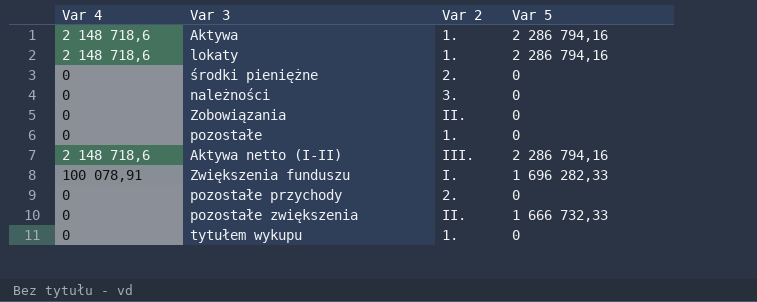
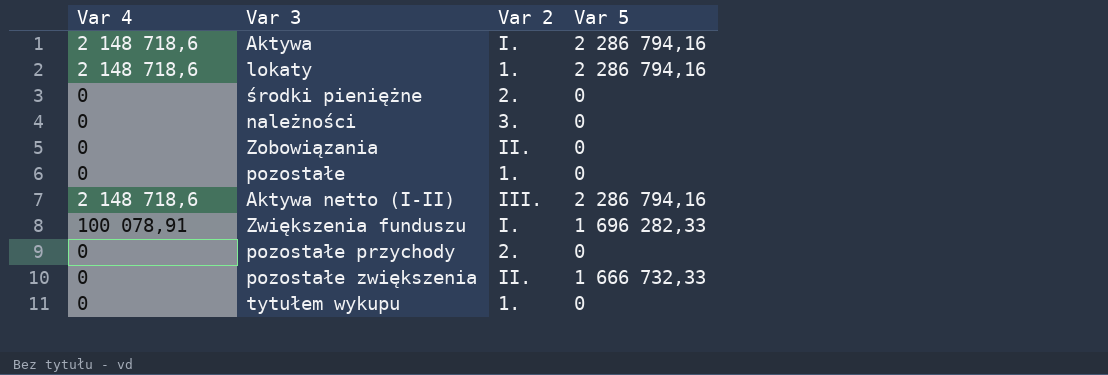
Aktywa | Var 2: 1. -> I.

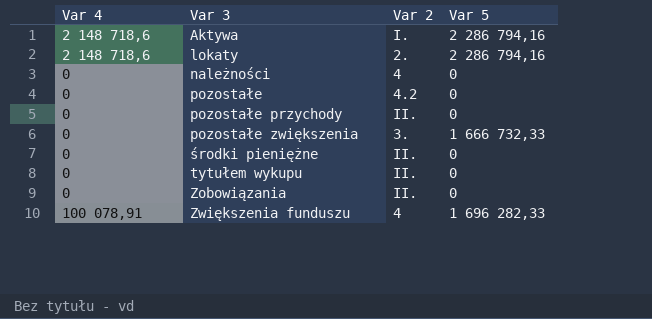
row order: none -> Var 3 ascending
row Aktywa netto (I-II): 2 148 718,6 | III. | 2 286 794,16 -> none
lokaty | Var 2: 1. -> 2.
należności | Var 2: 3. -> 4
pozostałe | Var 2: 1. -> 4.2
pozostałe przychody | Var 2: 2. -> II.
pozostałe zwiększenia | Var 2: II. -> 3.
środki pieniężne | Var 2: 2. -> II.
tytułem wykupu | Var 2: 1. -> II.
Zwiększenia funduszu | Var 2: I. -> 4

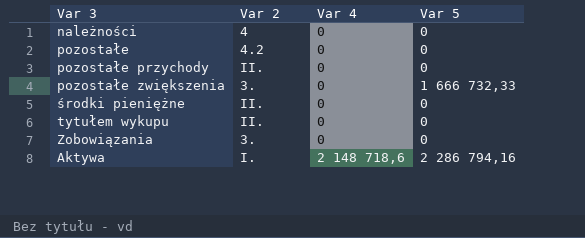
row order: Var 3 ascending -> Var 4 ascending
column Var 4 | position: 1 -> 3
row lokaty: 2 148 718,6 | 2. | 2 286 794,16 -> none
row Zwiększenia funduszu: 100 078,91 | 4 | 1 696 282,33 -> none
Zobowiązania | Var 2: II. -> 3.

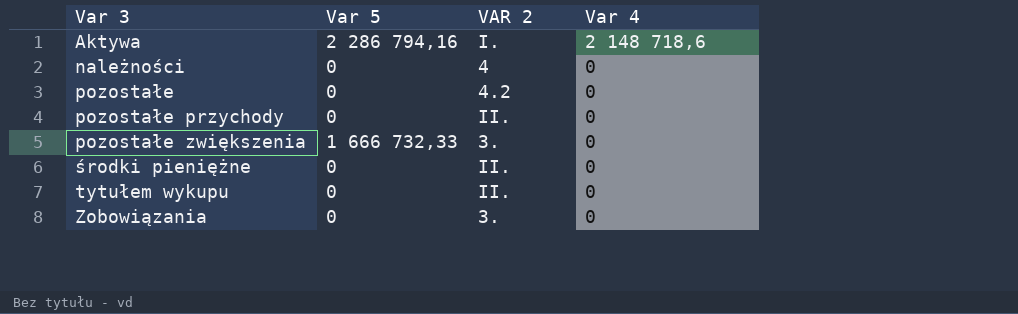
row order: Var 4 ascending -> Var 3 ascending
column Var 5 | position: 4 -> 2
column name: Var 2 -> VAR 2

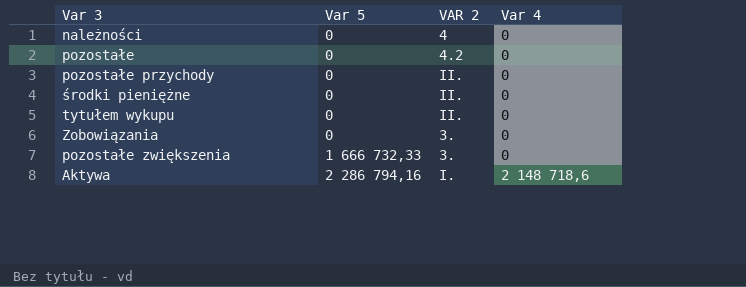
row order: Var 3 ascending -> Var 5 ascending

